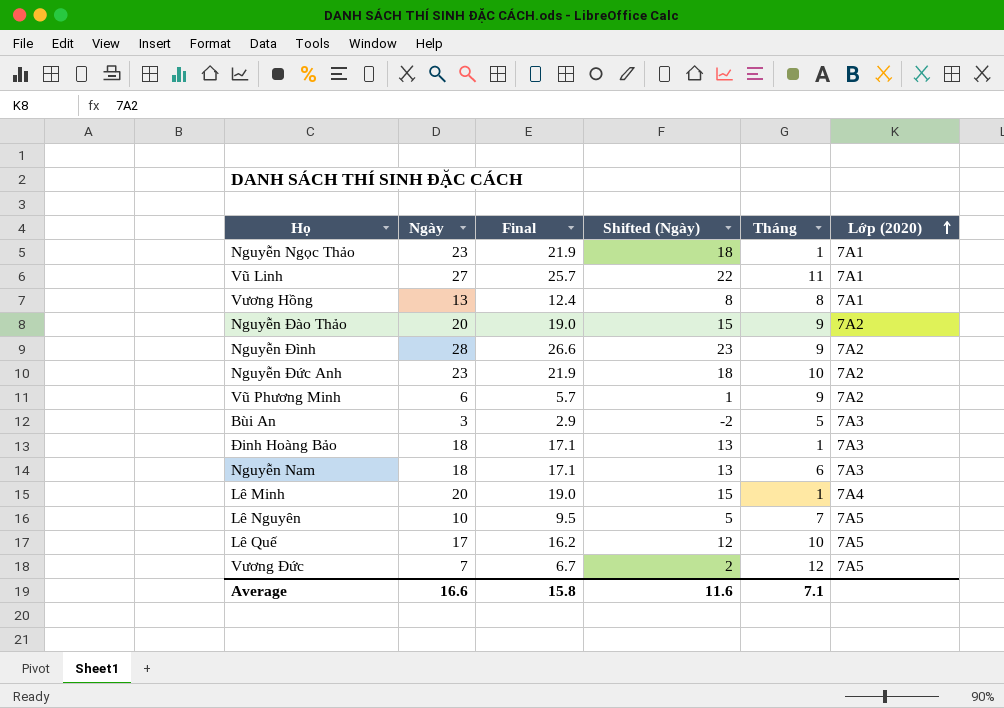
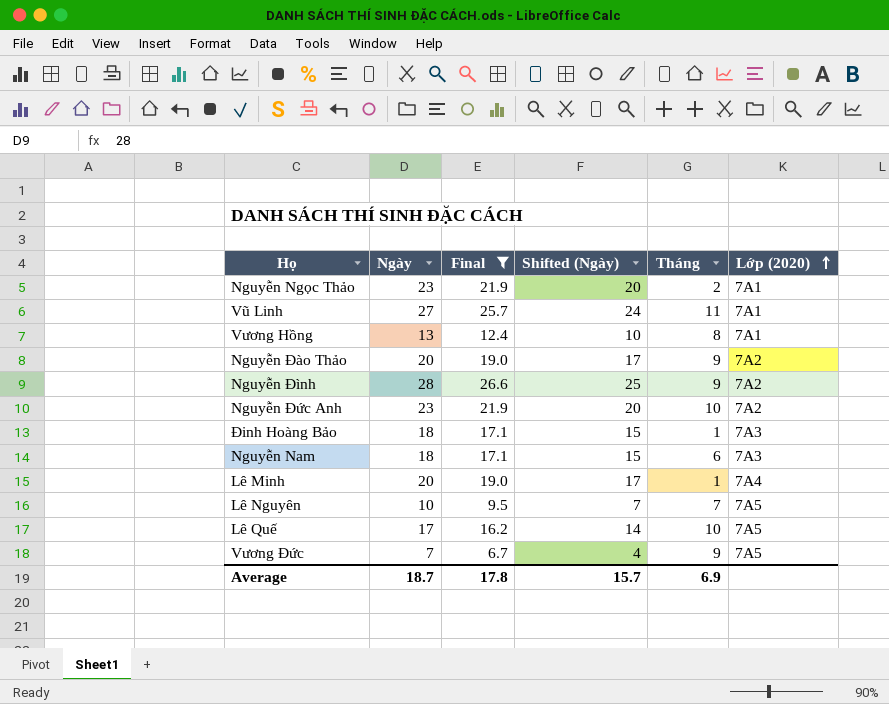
filter: none -> Final >= 6.7
column Shifted (Ngày) | formula: [Ngày] - 5 -> [Ngày] - 3
Nguyễn Ngọc Thảo | Tháng: 1 -> 2
Vương Đức | Tháng: 12 -> 9
Average | Ngày: 16.6 -> 18.7
Average | Final: 15.8 -> 17.8
Average | Shifted (Ngày): 11.6 -> 15.7
Average | Tháng: 7.1 -> 6.9

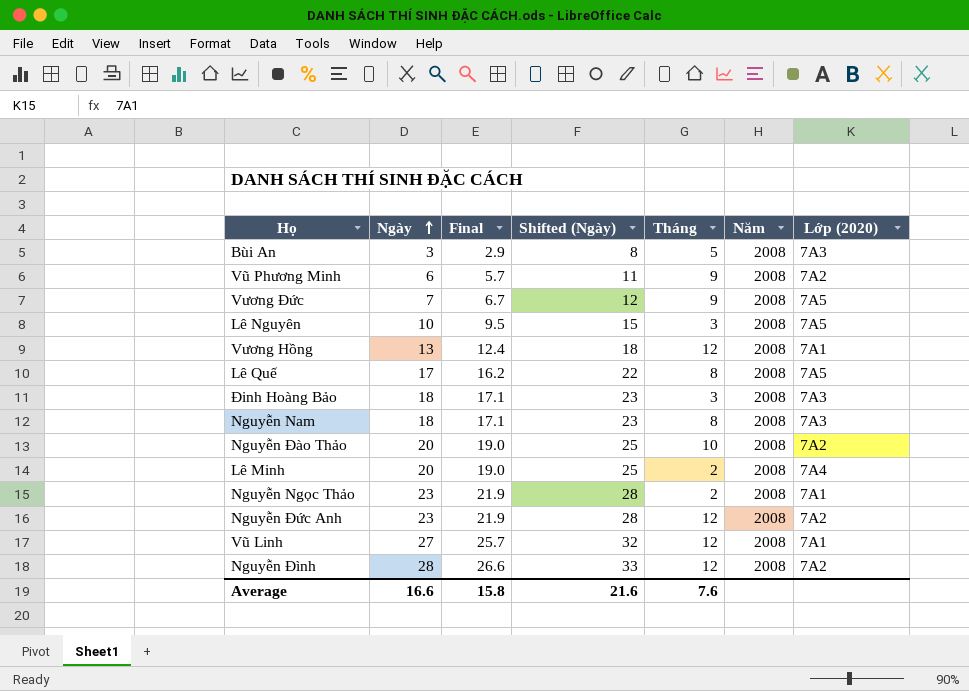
filter: Final >= 6.7 -> none
row order: Lớp (2020) ascending -> Ngày ascending
column Shifted (Ngày) | formula: [Ngày] - 3 -> [Ngày] + 5
column Năm | position: none -> 6
Lê Nguyên | Tháng: 7 -> 3
Vương Hồng | Tháng: 8 -> 12
Lê Quế | Tháng: 10 -> 8
Đinh Hoàng Bảo | Tháng: 1 -> 3
Nguyễn Nam | Tháng: 6 -> 8
Nguyễn Đào Thảo | Tháng: 9 -> 10
Lê Minh | Tháng: 1 -> 2
Nguyễn Đức Anh | Tháng: 10 -> 12
Vũ Linh | Tháng: 11 -> 12
Nguyễn Đình | Tháng: 9 -> 12
Average | Ngày: 18.7 -> 16.6
Average | Final: 17.8 -> 15.8
Average | Shifted (Ngày): 15.7 -> 21.6
Average | Tháng: 6.9 -> 7.6

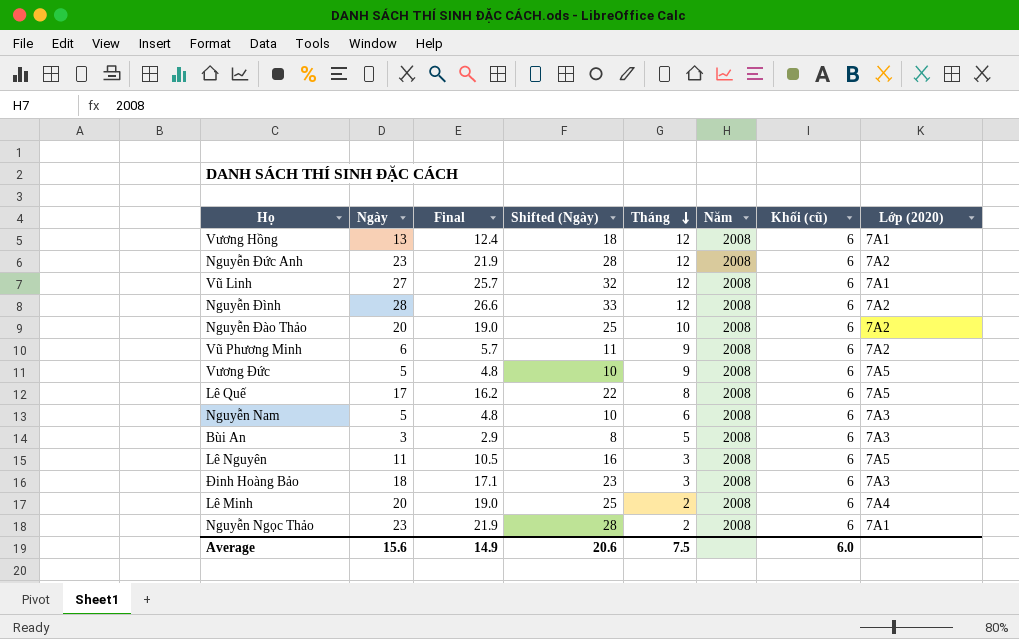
row order: Ngày ascending -> Tháng descending
column Khối (cũ) | position: none -> 7
Vương Đức | Ngày: 7 -> 5
Vương Đức | Final: 6.7 -> 4.8
Vương Đức | Shifted (Ngày): 12 -> 10
Nguyễn Nam | Ngày: 18 -> 5
Nguyễn Nam | Final: 17.1 -> 4.8
Nguyễn Nam | Shifted (Ngày): 23 -> 10
Nguyễn Nam | Tháng: 8 -> 6
Lê Nguyên | Ngày: 10 -> 11
Lê Nguyên | Final: 9.5 -> 10.5
Lê Nguyên | Shifted (Ngày): 15 -> 16
Average | Ngày: 16.6 -> 15.6
Average | Final: 15.8 -> 14.9
Average | Shifted (Ngày): 21.6 -> 20.6
Average | Tháng: 7.6 -> 7.5

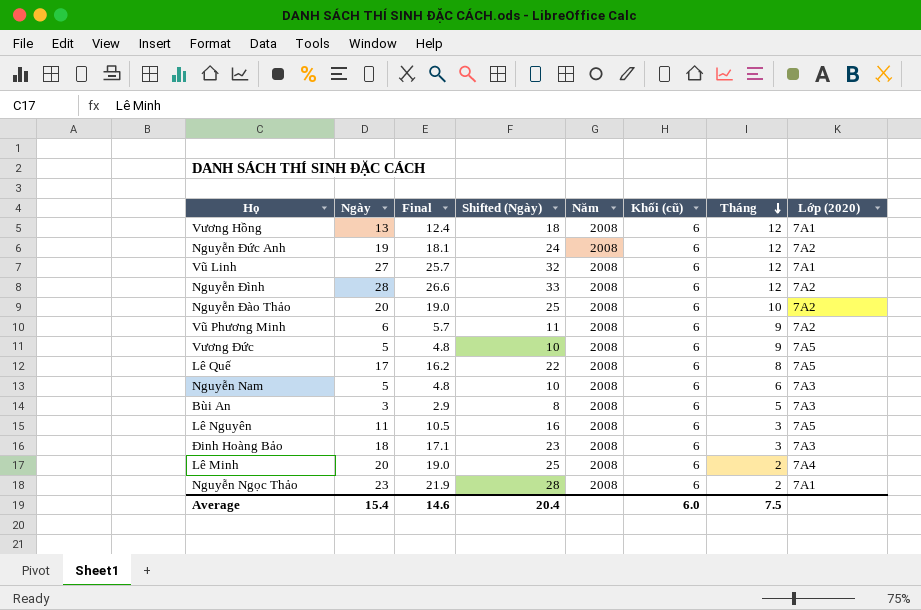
column Tháng | position: 5 -> 7
Nguyễn Đức Anh | Ngày: 23 -> 19
Nguyễn Đức Anh | Final: 21.9 -> 18.1
Nguyễn Đức Anh | Shifted (Ngày): 28 -> 24
Average | Ngày: 15.6 -> 15.4
Average | Final: 14.9 -> 14.6
Average | Shifted (Ngày): 20.6 -> 20.4

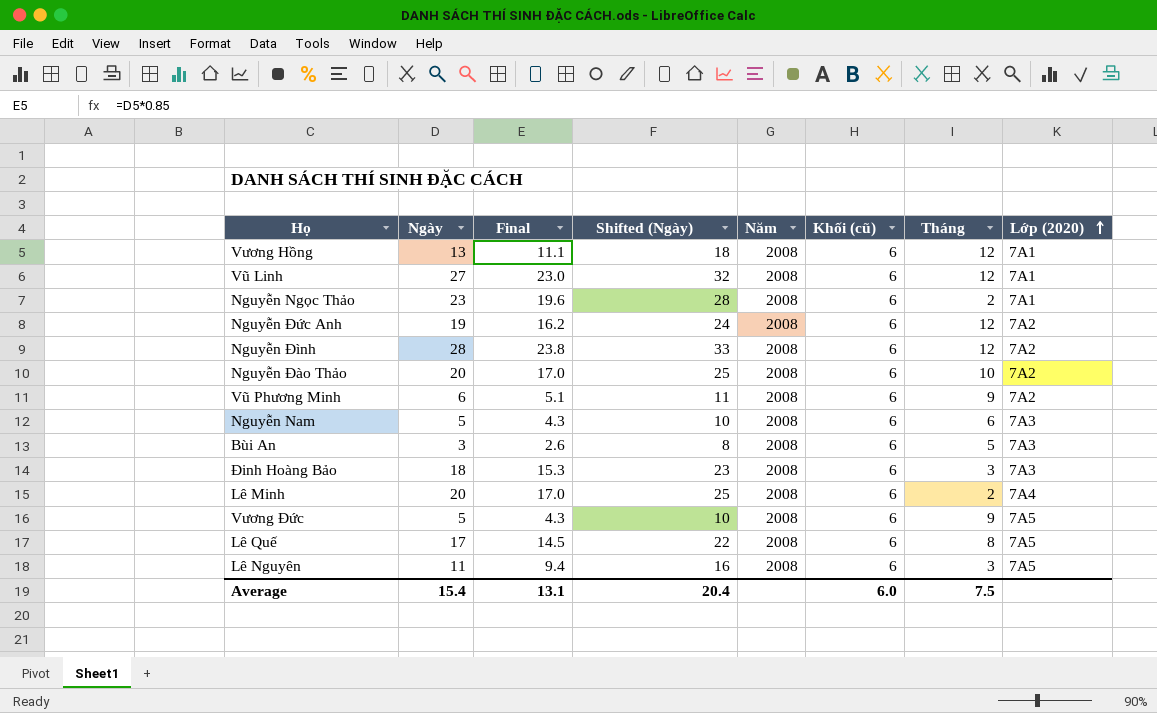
row order: Tháng descending -> Lớp (2020) ascending
column Final | formula: [Ngày] * 0.95 -> [Ngày] * 0.85
Average | Final: 14.6 -> 13.1

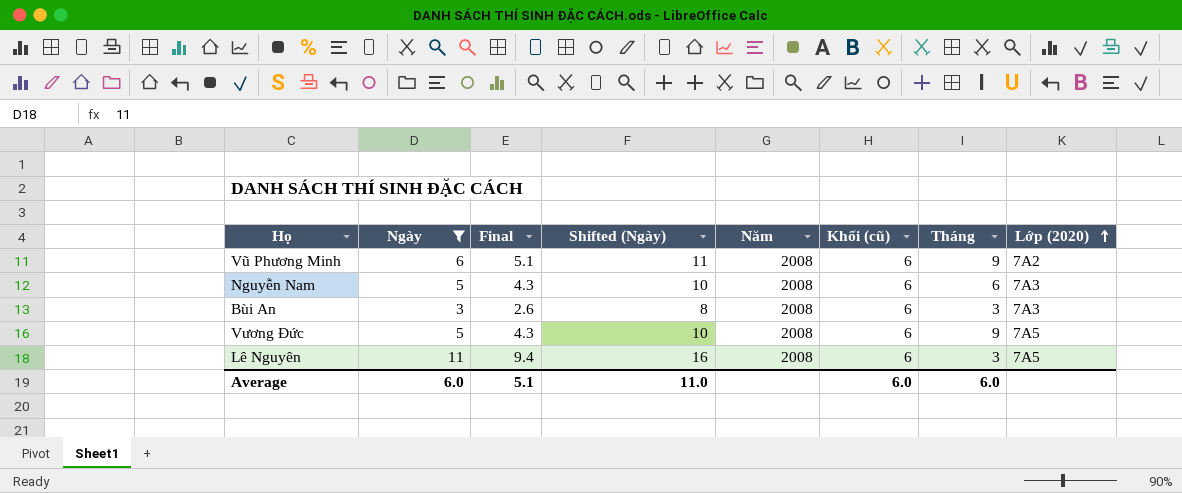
filter: none -> Ngày <= 11
Bùi An | Tháng: 5 -> 3
Average | Ngày: 15.4 -> 6.0
Average | Final: 13.1 -> 5.1
Average | Shifted (Ngày): 20.4 -> 11.0
Average | Tháng: 7.5 -> 6.0

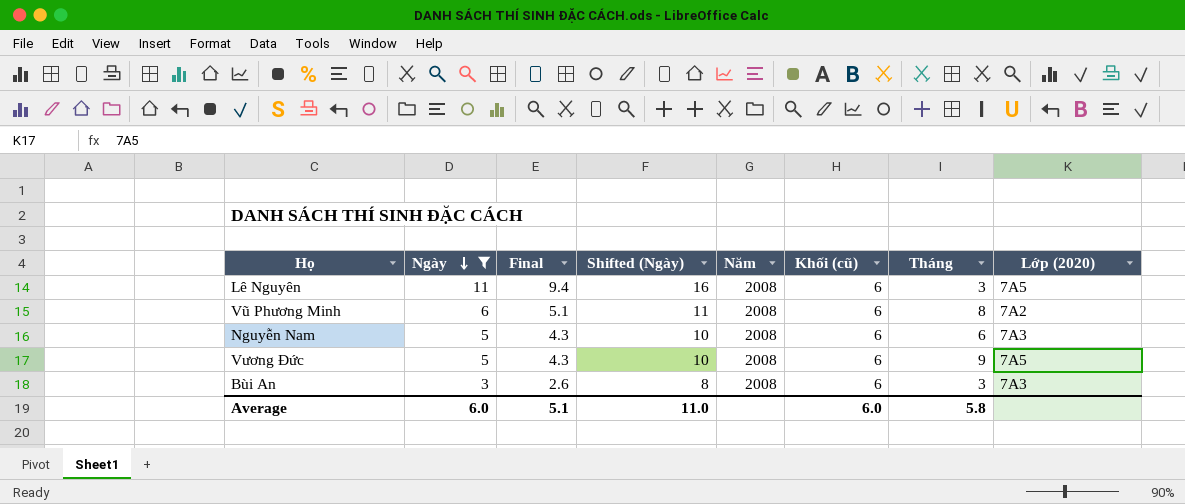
row order: Lớp (2020) ascending -> Ngày descending
Vũ Phương Minh | Tháng: 9 -> 8
Average | Tháng: 6.0 -> 5.8

